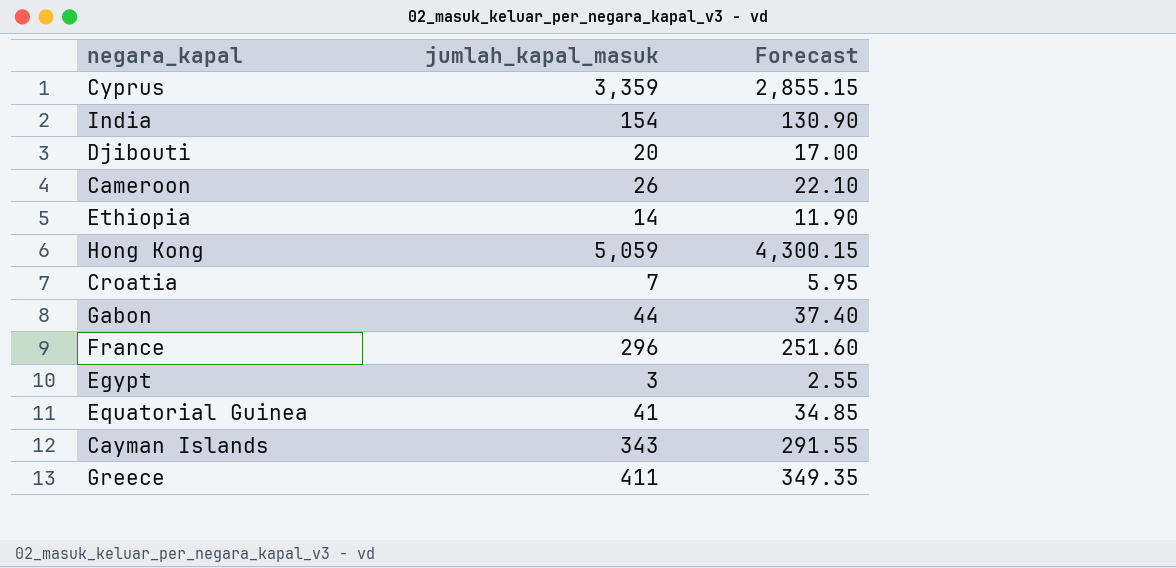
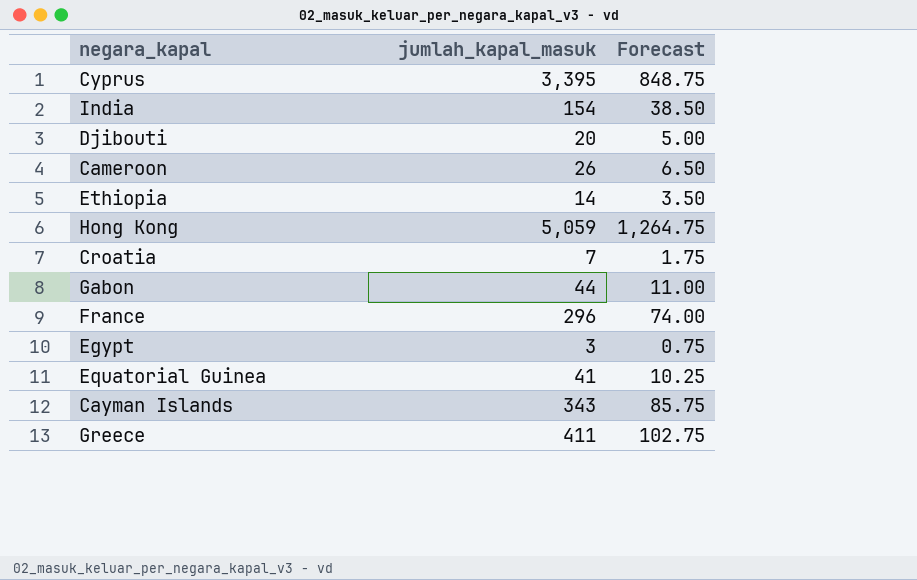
column Forecast | formula: [jumlah_kapal_masuk] * 0.85 -> [jumlah_kapal_masuk] * 0.25
Cyprus | jumlah_kapal_masuk: 3,359 -> 3,395

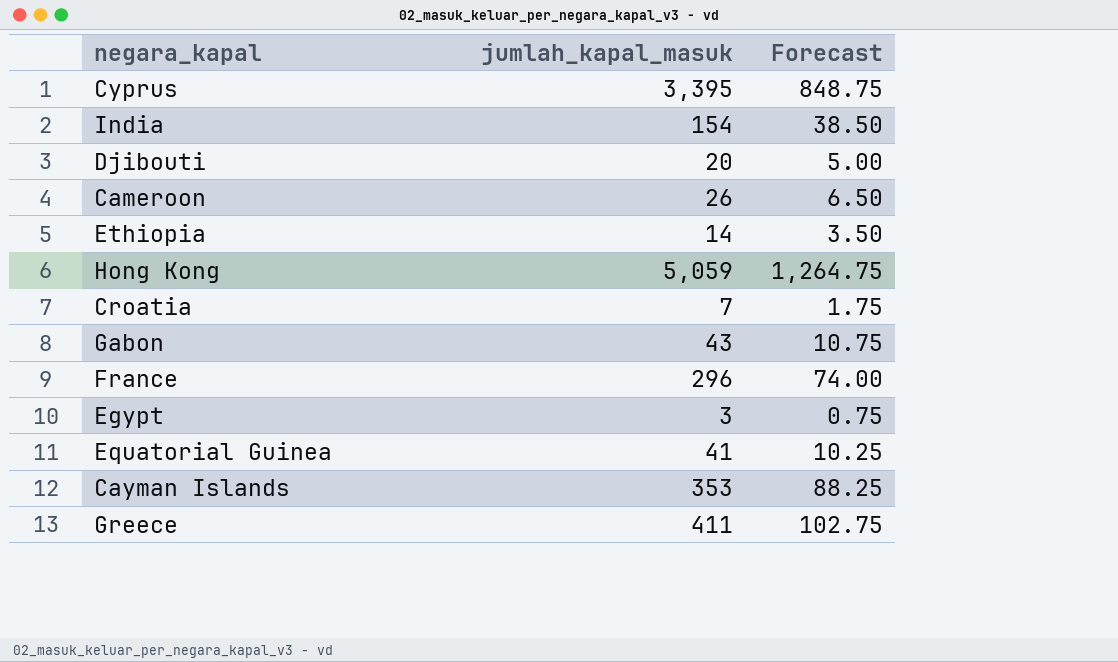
Gabon | jumlah_kapal_masuk: 44 -> 43
Gabon | Forecast: 11.00 -> 10.75
Cayman Islands | jumlah_kapal_masuk: 343 -> 353
Cayman Islands | Forecast: 85.75 -> 88.25

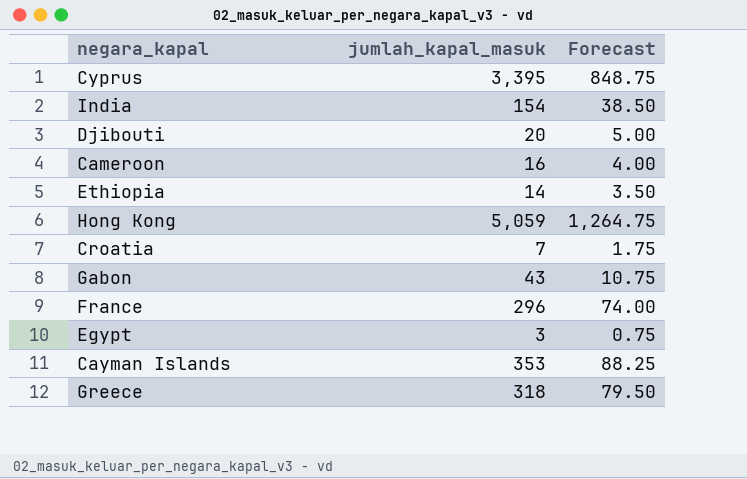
row Equatorial Guinea: 41 | 10.25 -> none
Cameroon | jumlah_kapal_masuk: 26 -> 16
Cameroon | Forecast: 6.50 -> 4.00
Greece | jumlah_kapal_masuk: 411 -> 318
Greece | Forecast: 102.75 -> 79.50

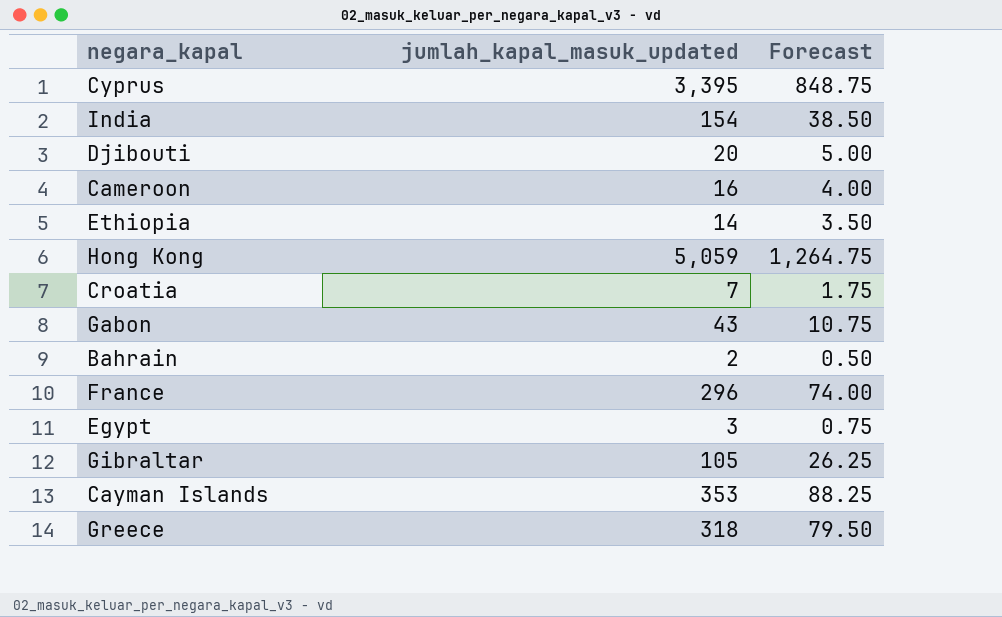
column name: jumlah_kapal_masuk -> jumlah_kapal_masuk_updated
row Bahrain: none -> 2 | 0.50
row Gibraltar: none -> 105 | 26.25

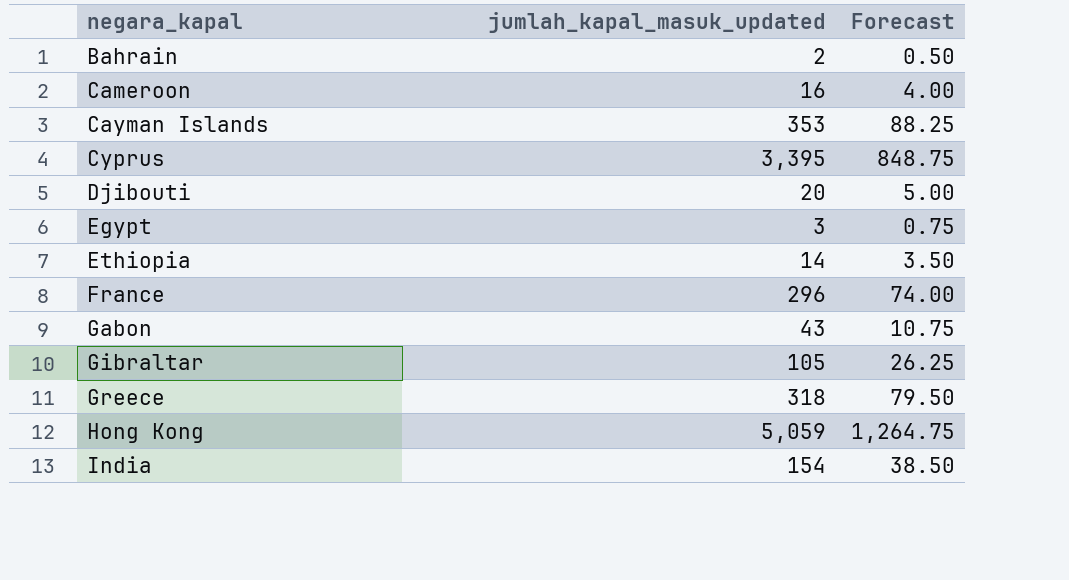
row order: none -> negara_kapal ascending
row Croatia: 7 | 1.75 -> none

